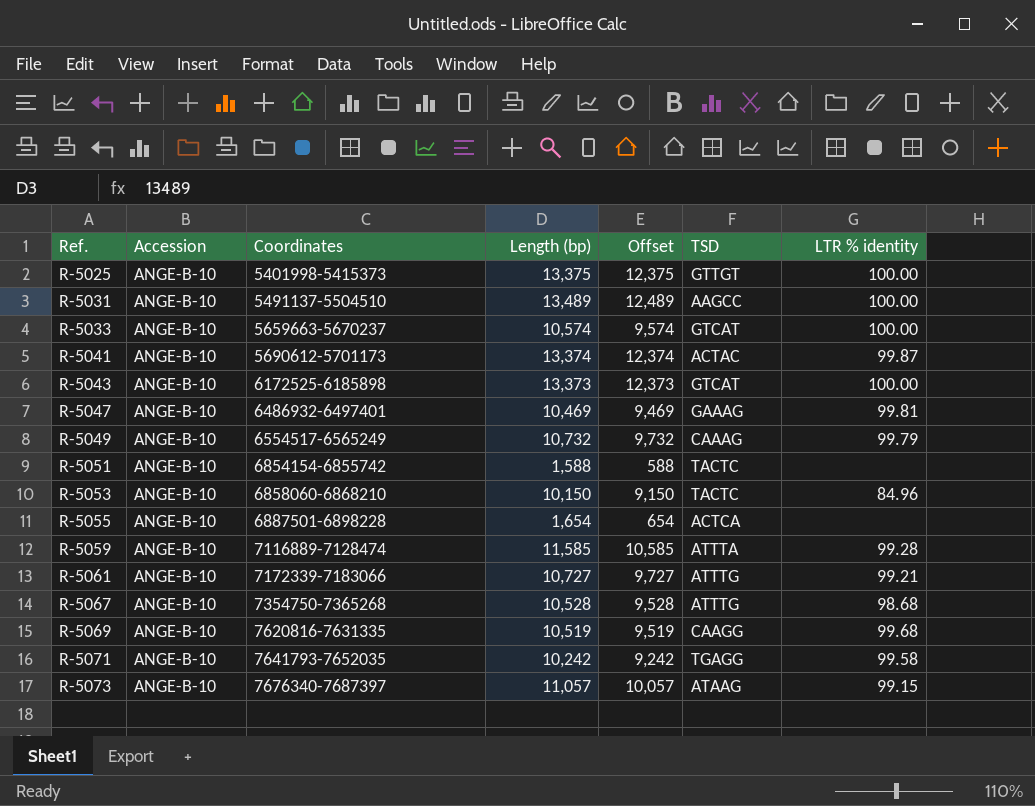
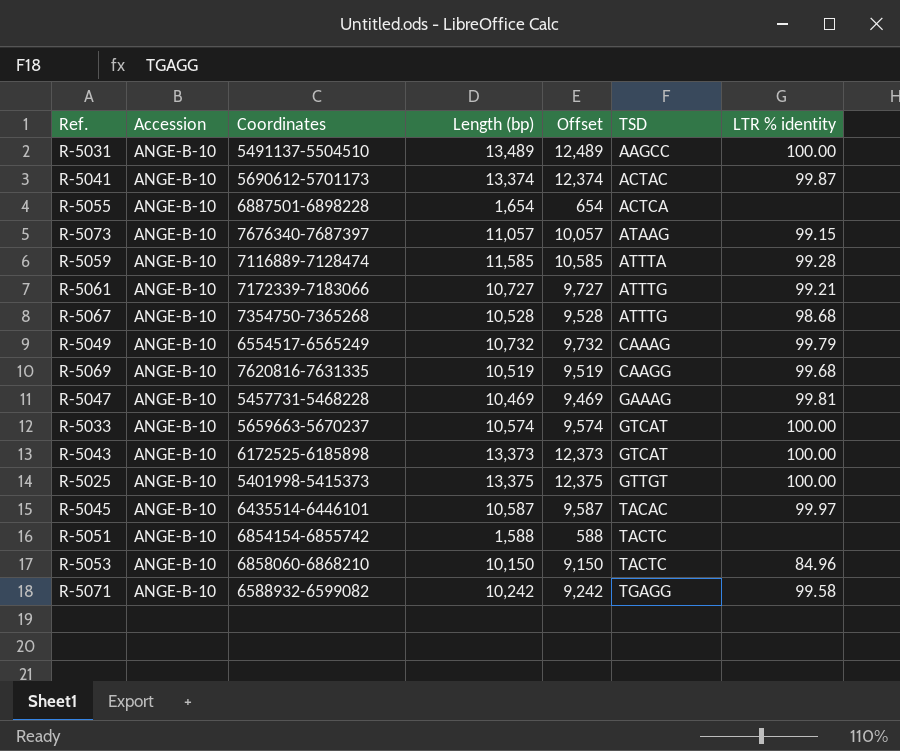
row order: Ref. ascending -> TSD ascending
R-5047 | Coordinates: 6486932-6497401 -> 5457731-5468228
row R-5045: none -> ANGE-B-10 | 6435514-6446101 | 10,587 | 9,587 | TACAC | 99.97
R-5071 | Coordinates: 7641793-7652035 -> 6588932-6599082

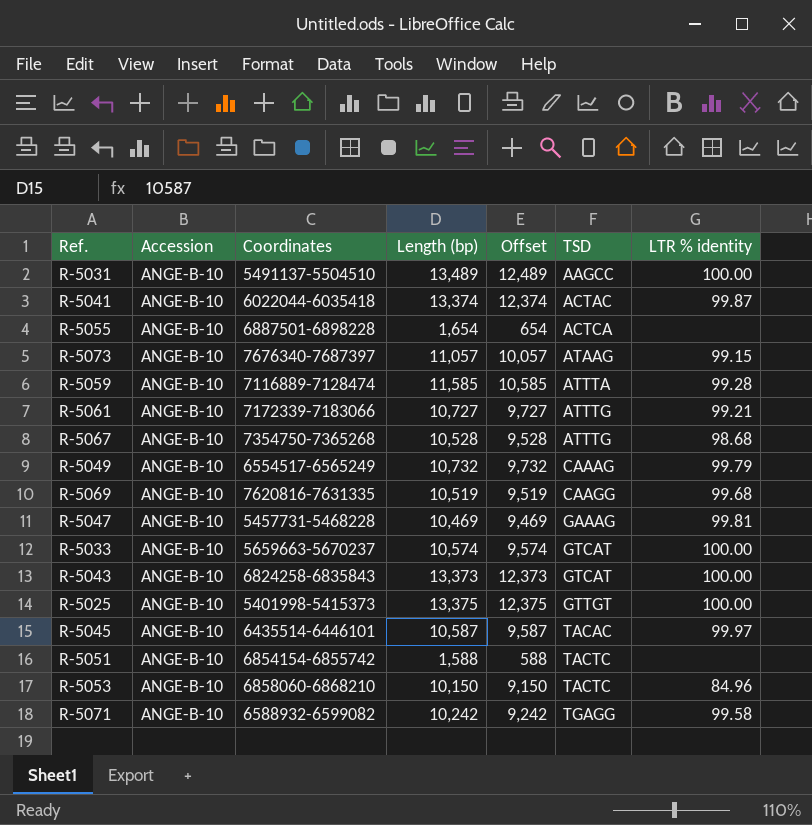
R-5041 | Coordinates: 5690612-5701173 -> 6022044-6035418
R-5043 | Coordinates: 6172525-6185898 -> 6824258-6835843

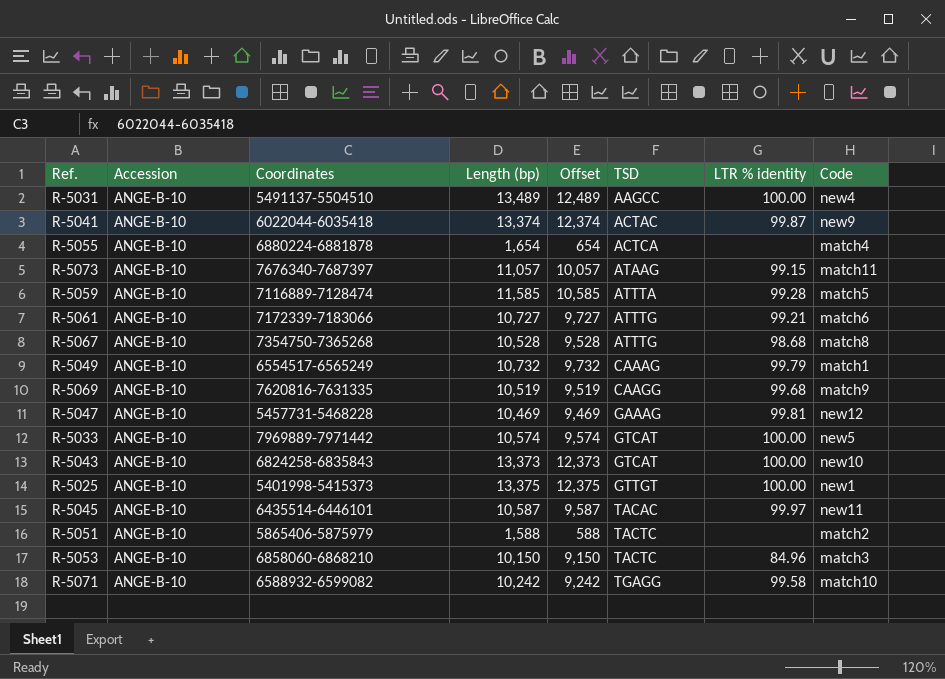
column Code | position: none -> 8
R-5055 | Coordinates: 6887501-6898228 -> 6880224-6881878
R-5033 | Coordinates: 5659663-5670237 -> 7969889-7971442
R-5051 | Coordinates: 6854154-6855742 -> 5865406-5875979

